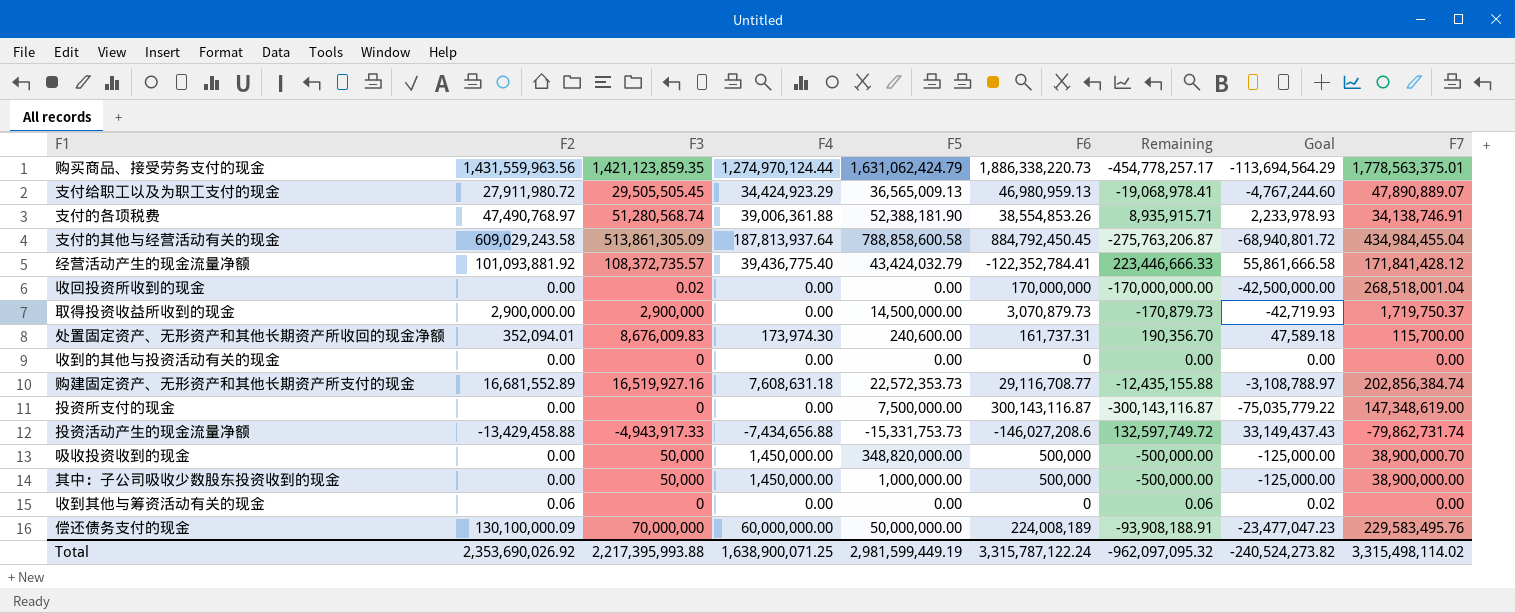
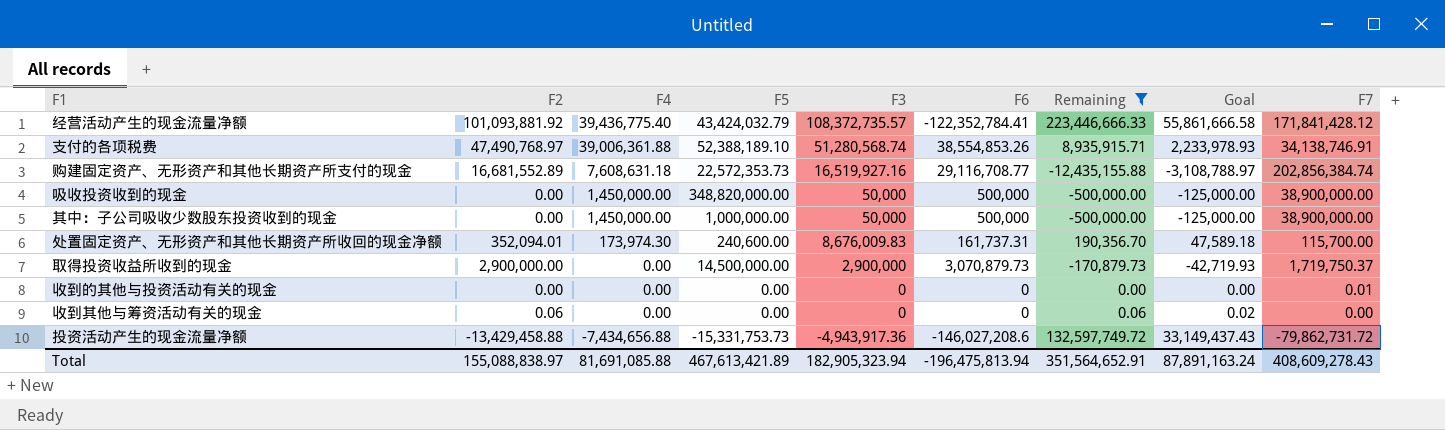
filter: none -> Remaining >= -12,435,155.88
row order: none -> F4 descending
column F3 | position: 3 -> 5
支付的各项税费 | F5: 52,388,181.90 -> 52,388,189.10
吸收投资收到的现金 | F7: 38,900,000.70 -> 38,900,000.00
收到的其他与投资活动有关的现金 | F7: 0.00 -> 0.01
投资活动产生的现金流量净额 | F3: -4,943,917.33 -> -4,943,917.36
投资活动产生的现金流量净额 | F7: -79,862,731.74 -> -79,862,731.72
Total | F2: 2,353,690,026.92 -> 155,088,838.97
Total | F4: 1,638,900,071.25 -> 81,691,085.88
Total | F5: 2,981,599,449.19 -> 467,613,421.89
Total | F3: 2,217,395,993.88 -> 182,905,323.94
Total | F6: 3,315,787,122.24 -> -196,475,813.94
Total | Remaining: -962,097,095.32 -> 351,564,652.91
Total | Goal: -240,524,273.82 -> 87,891,163.24
Total | F7: 3,315,498,114.02 -> 408,609,278.43

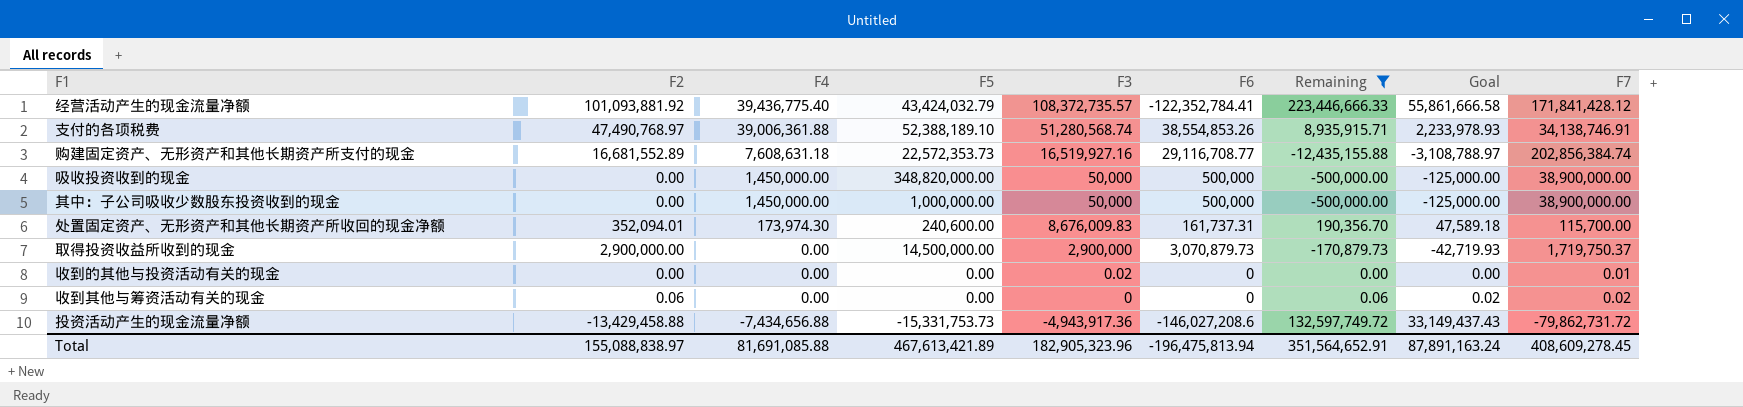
收到的其他与投资活动有关的现金 | F3: 0 -> 0.02
收到其他与筹资活动有关的现金 | F7: 0.00 -> 0.02
Total | F3: 182,905,323.94 -> 182,905,323.96
Total | F7: 408,609,278.43 -> 408,609,278.45

